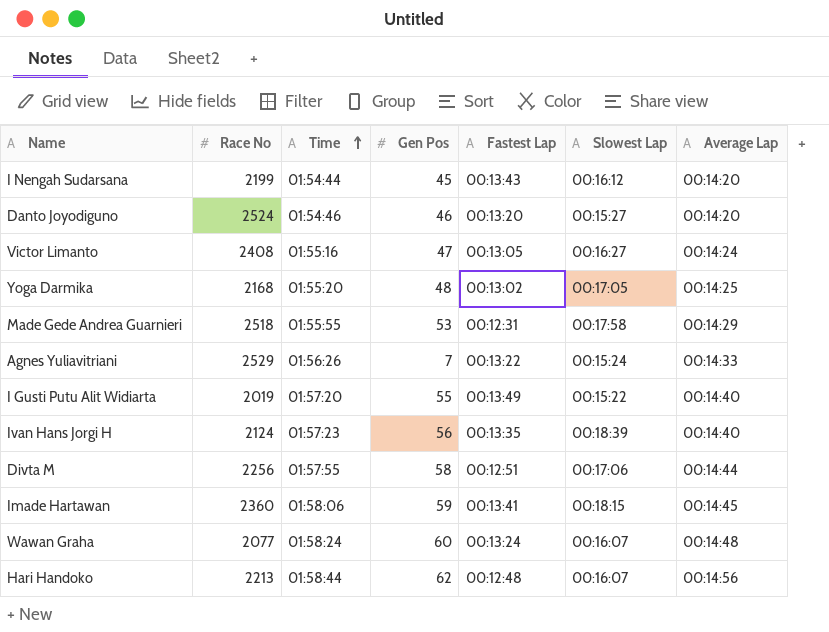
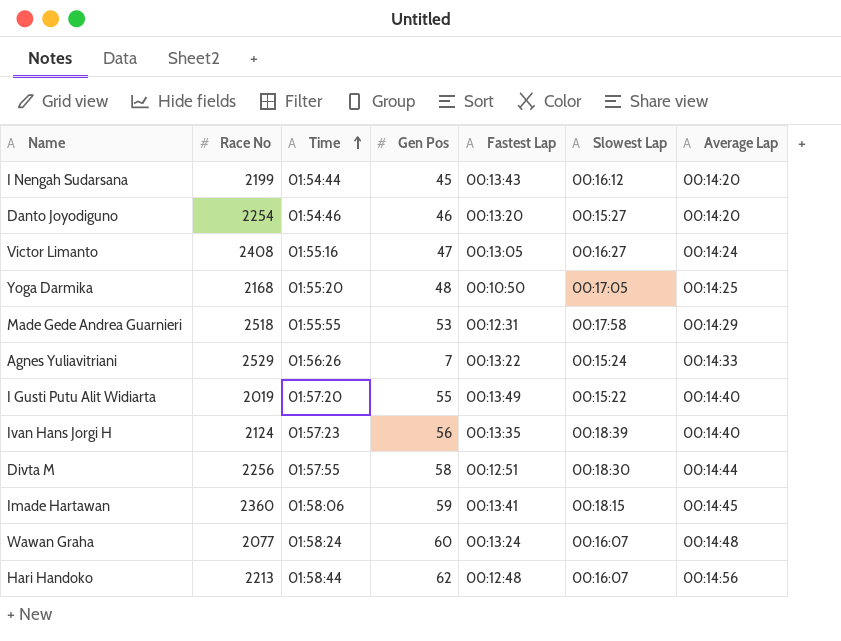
Danto Joyodiguno | Race No: 2524 -> 2254
Yoga Darmika | Fastest Lap: 00:13:02 -> 00:10:50
Divta M | Slowest Lap: 00:17:06 -> 00:18:30

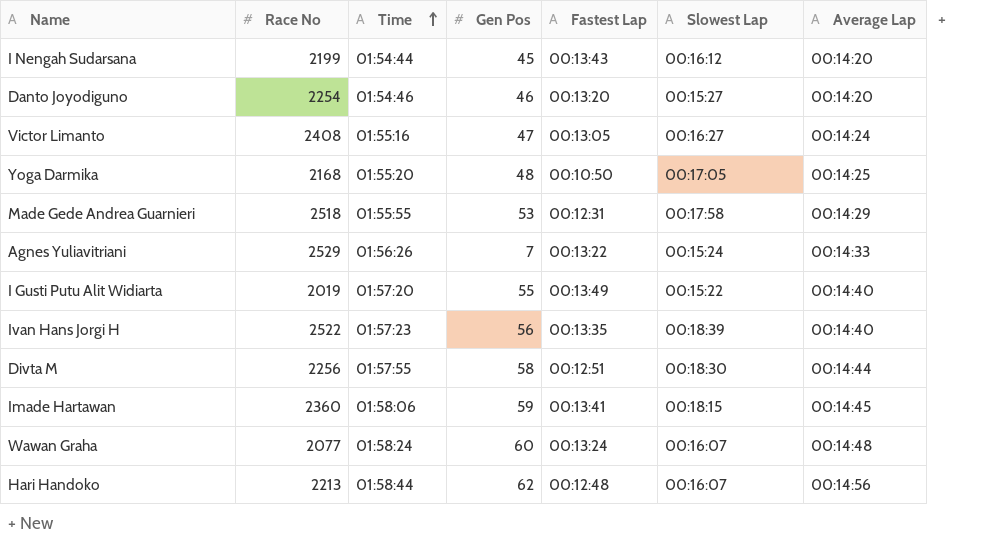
Ivan Hans Jorgi H | Race No: 2124 -> 2522

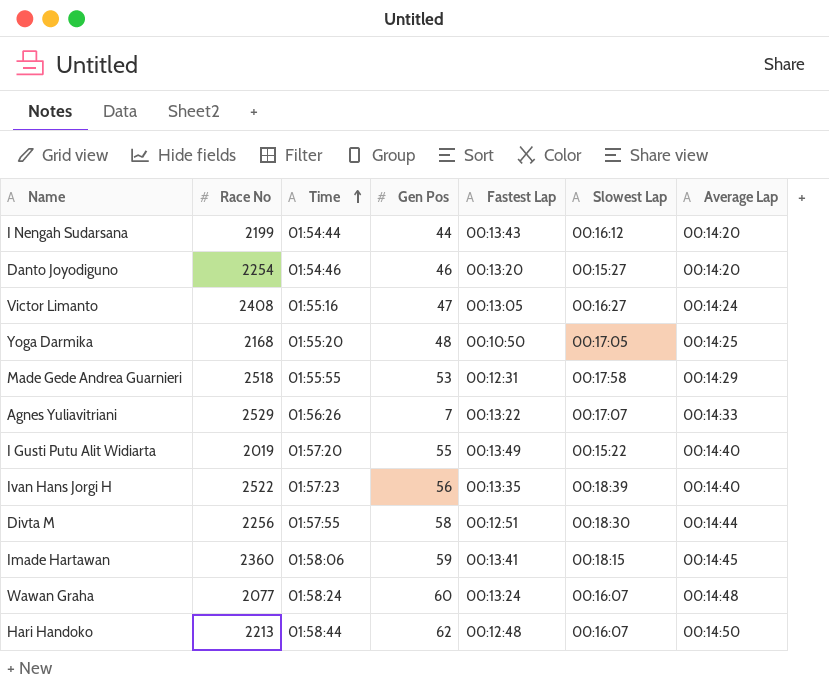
I Nengah Sudarsana | Gen Pos: 45 -> 44
Agnes Yuliavitriani | Slowest Lap: 00:15:24 -> 00:17:07
Hari Handoko | Average Lap: 00:14:56 -> 00:14:50

